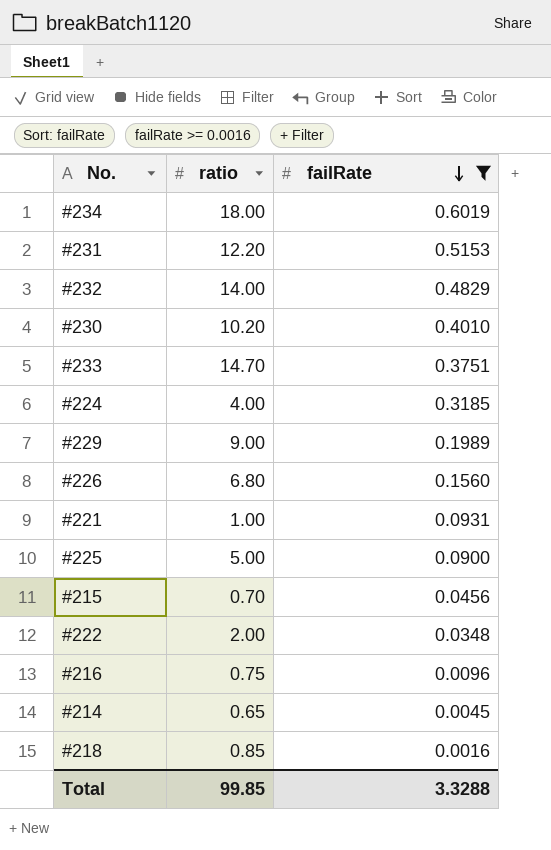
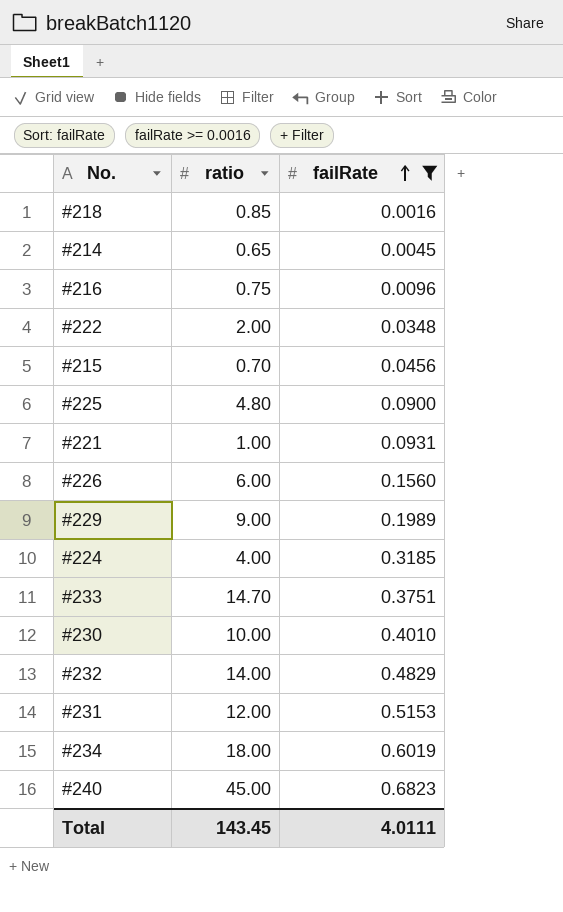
row order: failRate descending -> failRate ascending
#225 | ratio: 5.00 -> 4.80
#226 | ratio: 6.80 -> 6.00
#230 | ratio: 10.20 -> 10.00
#231 | ratio: 12.20 -> 12.00
row #240: none -> 45.00 | 0.6823
Total | ratio: 99.85 -> 143.45
Total | failRate: 3.3288 -> 4.0111

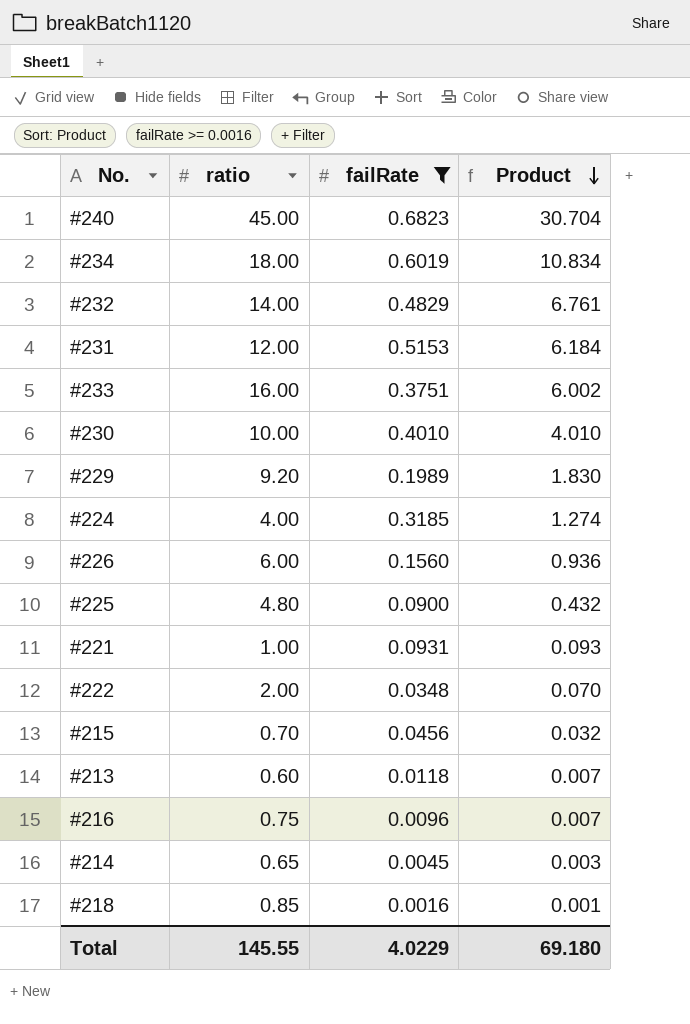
row order: failRate ascending -> Product descending
column Product | formula: none -> [ratio] * [failRate]
#233 | ratio: 14.70 -> 16.00
#229 | ratio: 9.00 -> 9.20
row #213: none -> 0.60 | 0.0118 | 0.007
Total | ratio: 143.45 -> 145.55
Total | failRate: 4.0111 -> 4.0229

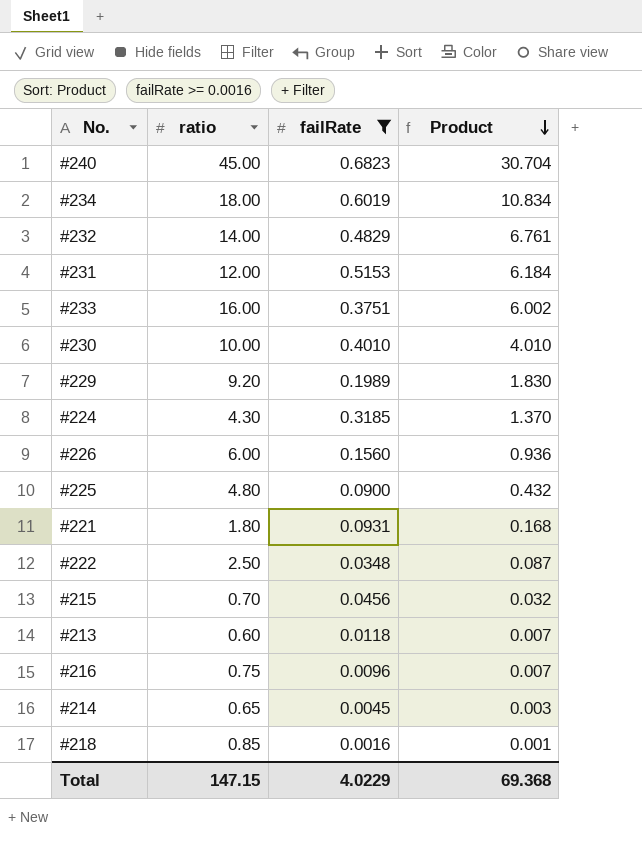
#224 | ratio: 4.00 -> 4.30
#224 | Product: 1.274 -> 1.370
#221 | ratio: 1.00 -> 1.80
#221 | Product: 0.093 -> 0.168
#222 | ratio: 2.00 -> 2.50
#222 | Product: 0.070 -> 0.087
Total | ratio: 145.55 -> 147.15
Total | Product: 69.180 -> 69.368

